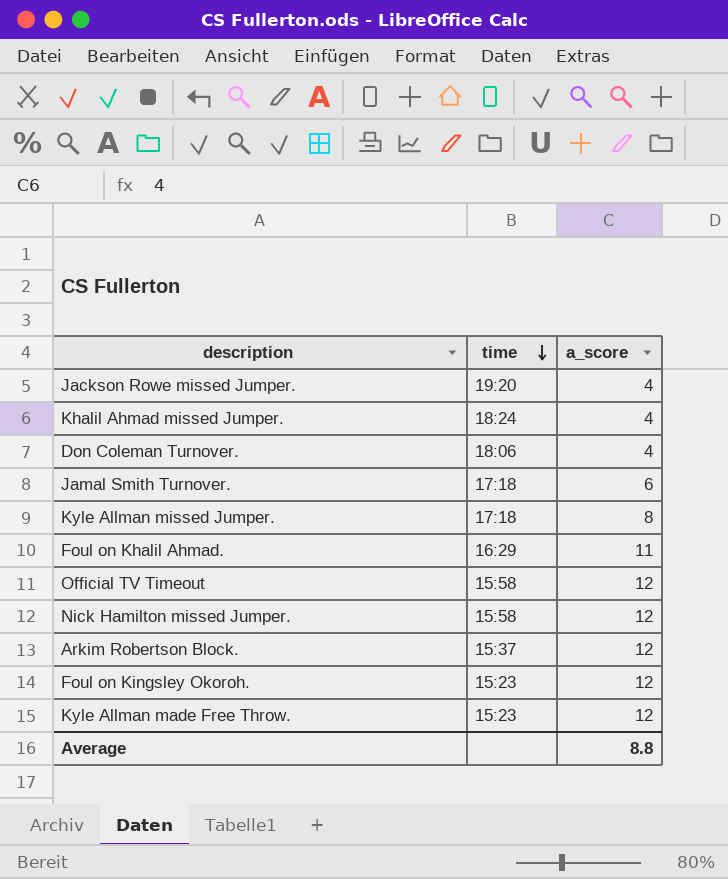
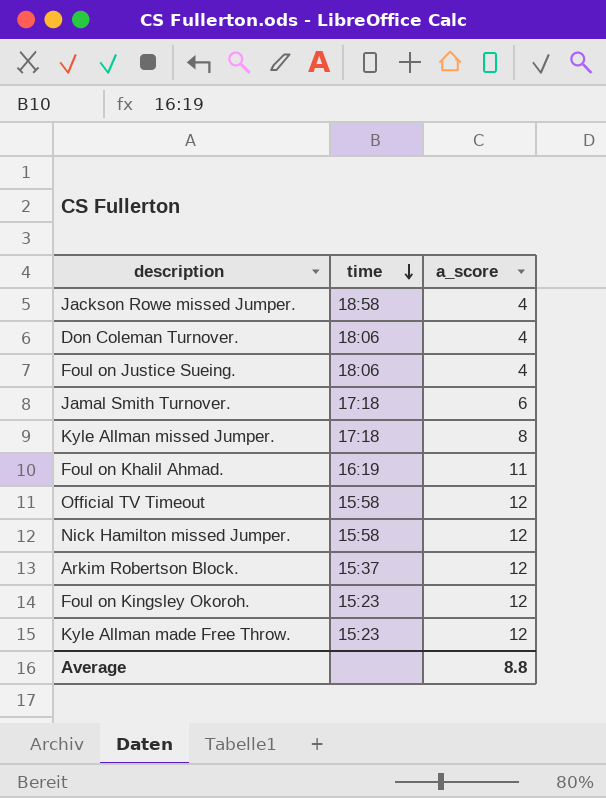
row Khalil Ahmad missed Jumper.: 18:24 | 4 -> none
Jackson Rowe missed Jumper. | time: 19:20 -> 18:58
row Foul on Justice Sueing.: none -> 18:06 | 4
Foul on Khalil Ahmad. | time: 16:29 -> 16:19

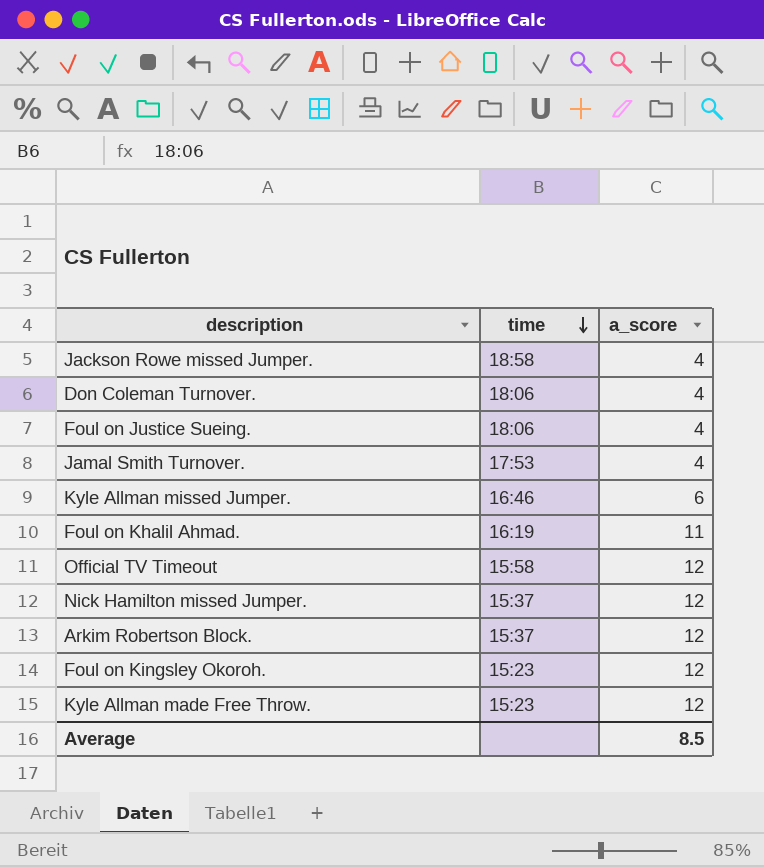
Jamal Smith Turnover. | time: 17:18 -> 17:53
Jamal Smith Turnover. | a_score: 6 -> 4
Kyle Allman missed Jumper. | time: 17:18 -> 16:46
Kyle Allman missed Jumper. | a_score: 8 -> 6
Nick Hamilton missed Jumper. | time: 15:58 -> 15:37
Average | a_score: 8.8 -> 8.5

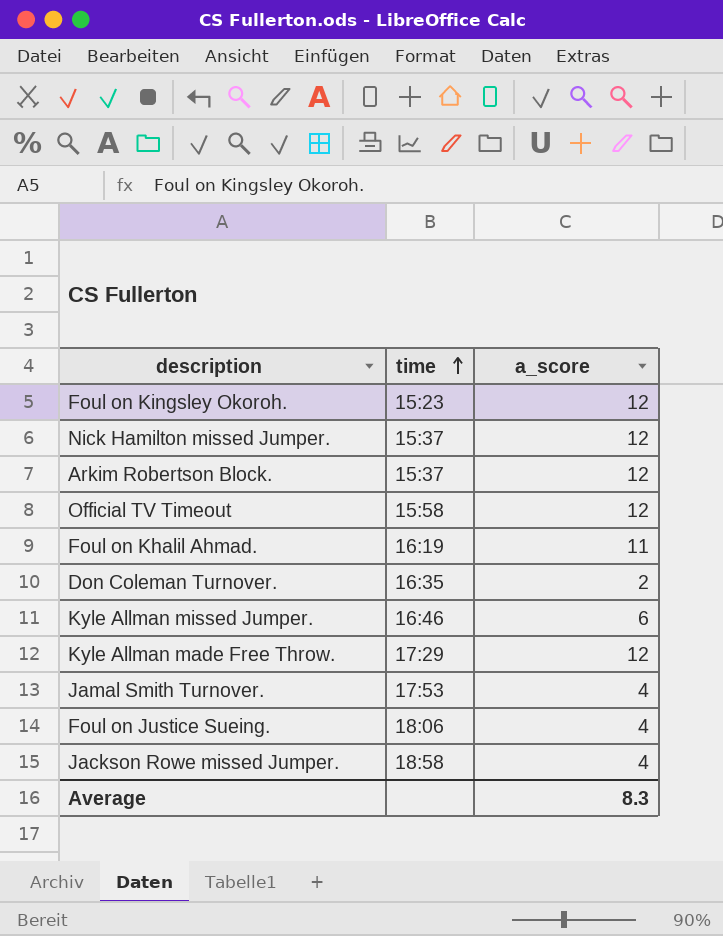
row order: time descending -> time ascending
Don Coleman Turnover. | time: 18:06 -> 16:35
Don Coleman Turnover. | a_score: 4 -> 2
Kyle Allman made Free Throw. | time: 15:23 -> 17:29
Average | a_score: 8.5 -> 8.3

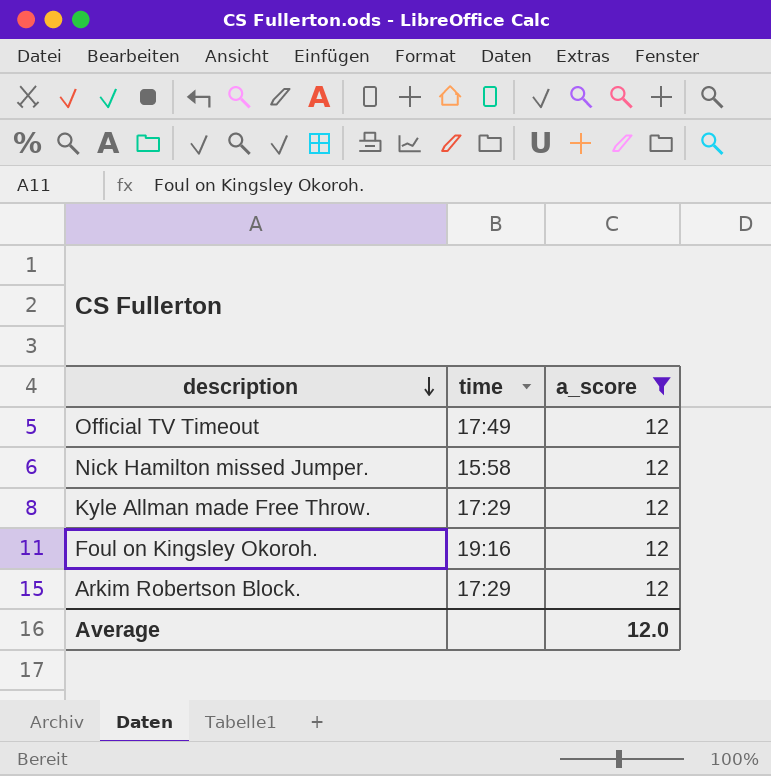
filter: none -> a_score = 12
row order: time ascending -> description descending
Official TV Timeout | time: 15:58 -> 17:49
Nick Hamilton missed Jumper. | time: 15:37 -> 15:58
Foul on Kingsley Okoroh. | time: 15:23 -> 19:16
Arkim Robertson Block. | time: 15:37 -> 17:29
Average | a_score: 8.3 -> 12.0

